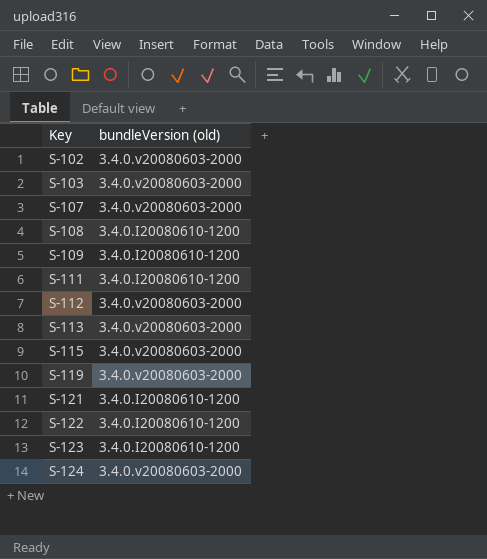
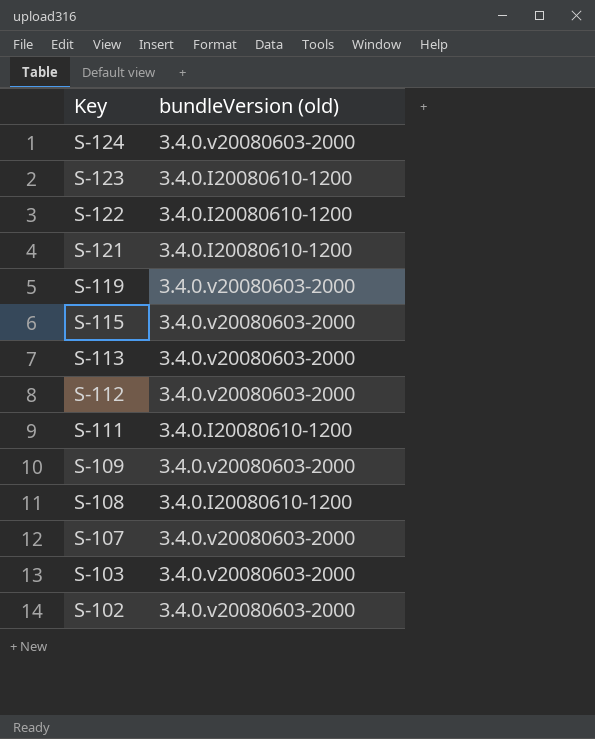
row order: Key ascending -> Key descending
S-109 | bundleVersion (old): 3.4.0.I20080610-1200 -> 3.4.0.v20080603-2000

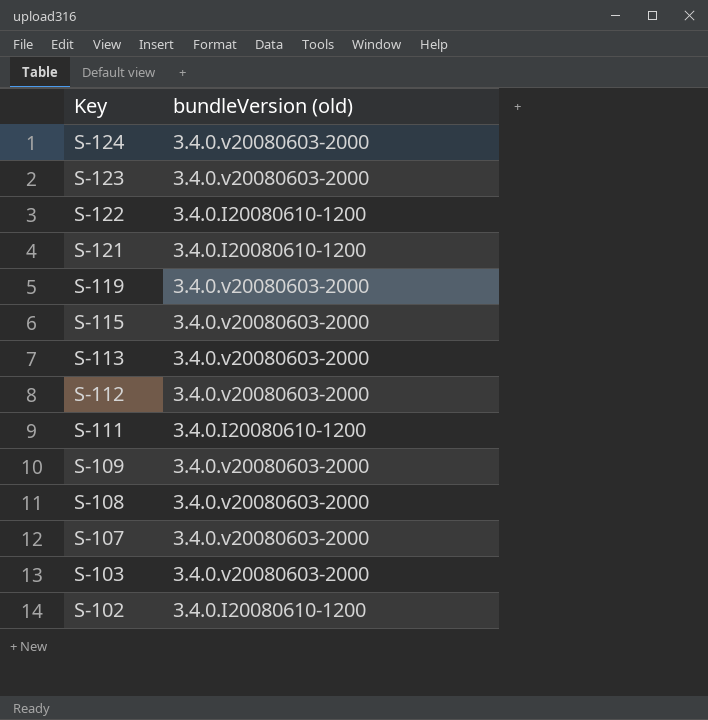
S-123 | bundleVersion (old): 3.4.0.I20080610-1200 -> 3.4.0.v20080603-2000
S-108 | bundleVersion (old): 3.4.0.I20080610-1200 -> 3.4.0.v20080603-2000
S-102 | bundleVersion (old): 3.4.0.v20080603-2000 -> 3.4.0.I20080610-1200

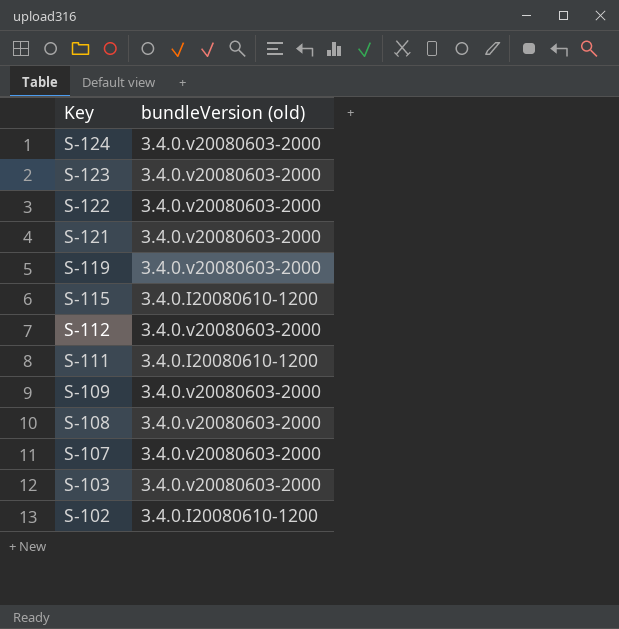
row S-113: 3.4.0.v20080603-2000 -> none
S-122 | bundleVersion (old): 3.4.0.I20080610-1200 -> 3.4.0.v20080603-2000
S-121 | bundleVersion (old): 3.4.0.I20080610-1200 -> 3.4.0.v20080603-2000
S-115 | bundleVersion (old): 3.4.0.v20080603-2000 -> 3.4.0.I20080610-1200

